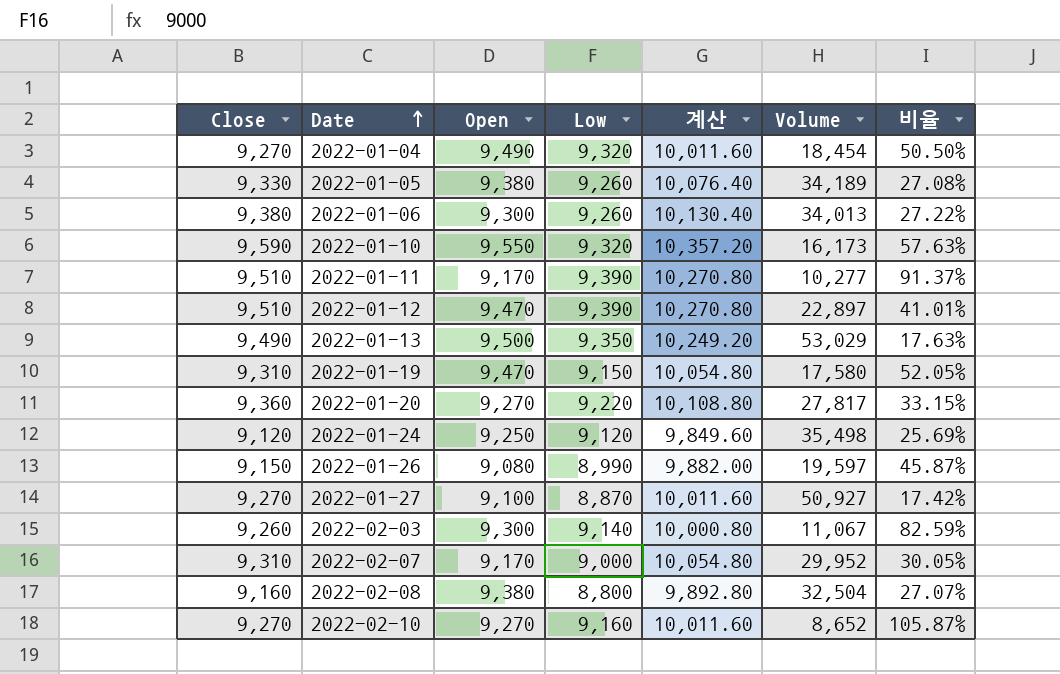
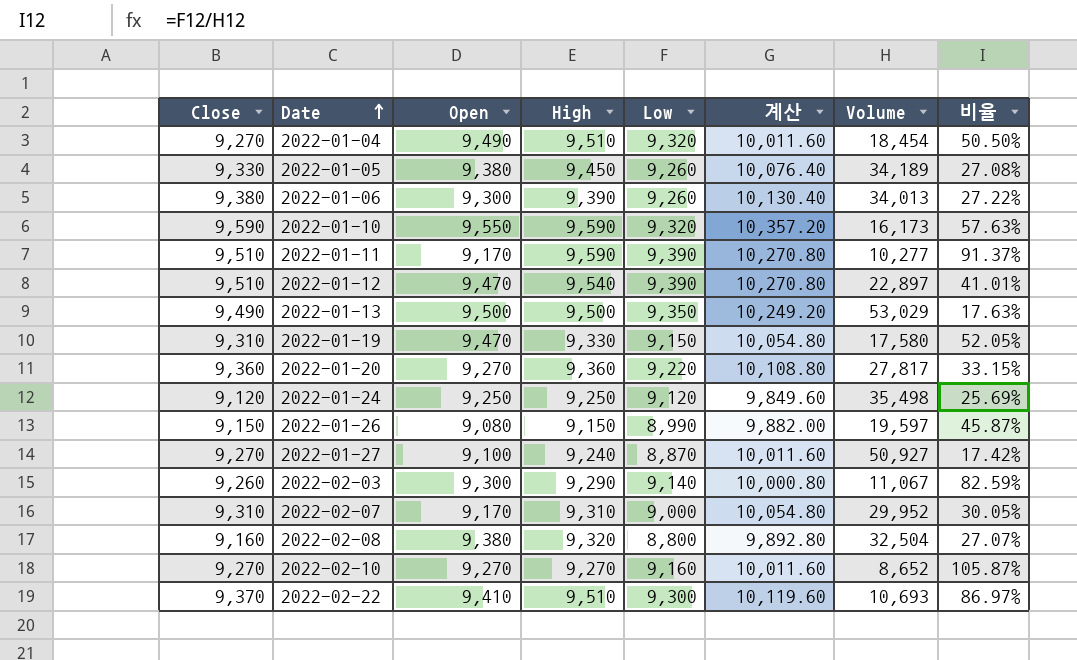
column High | position: none -> 4
row 2022-02-22: none -> 9,370 | 9,410 | 9,510 | 9,300 | 10,119.60 | 10,693 | 86.97%

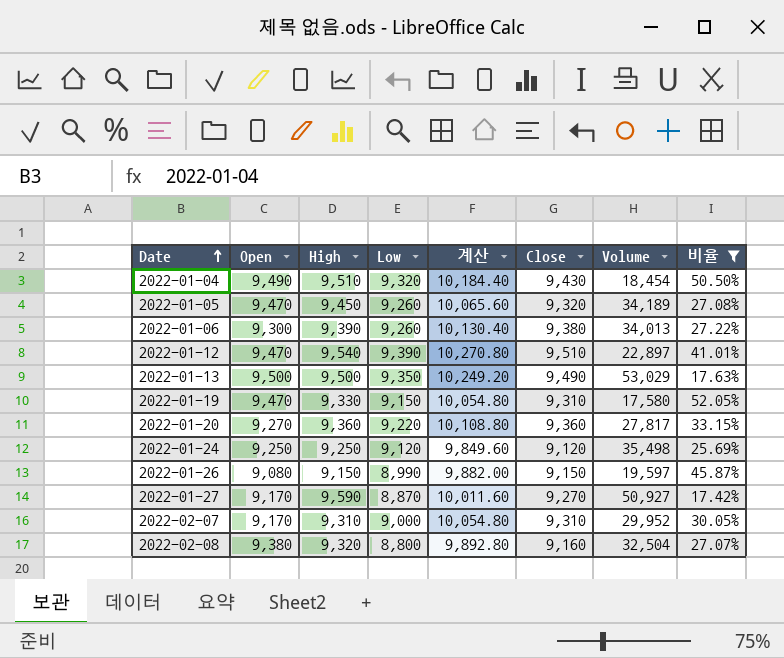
filter: none -> 비율 <= 52.05%
column Close | position: 1 -> 6
2022-01-04 | 계산: 10,011.60 -> 10,184.40
2022-01-04 | Close: 9,270 -> 9,430
2022-01-05 | Open: 9,380 -> 9,470
2022-01-05 | 계산: 10,076.40 -> 10,065.60
2022-01-05 | Close: 9,330 -> 9,320
2022-01-27 | Open: 9,100 -> 9,170
2022-01-27 | High: 9,240 -> 9,590

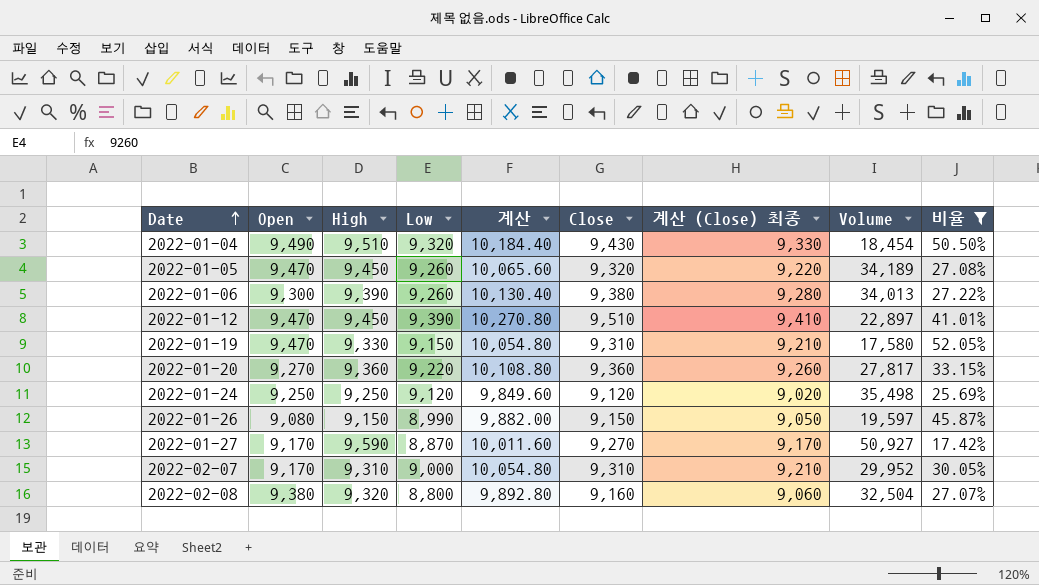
column 계산 (Close) 최종 | formula: none -> [Close] - 100
row 2022-01-13: 9,500 | 9,500 | 9,350 | 10,249.20 | 9,490 | 53,029 | 17.63% -> none
2022-01-12 | High: 9,540 -> 9,450

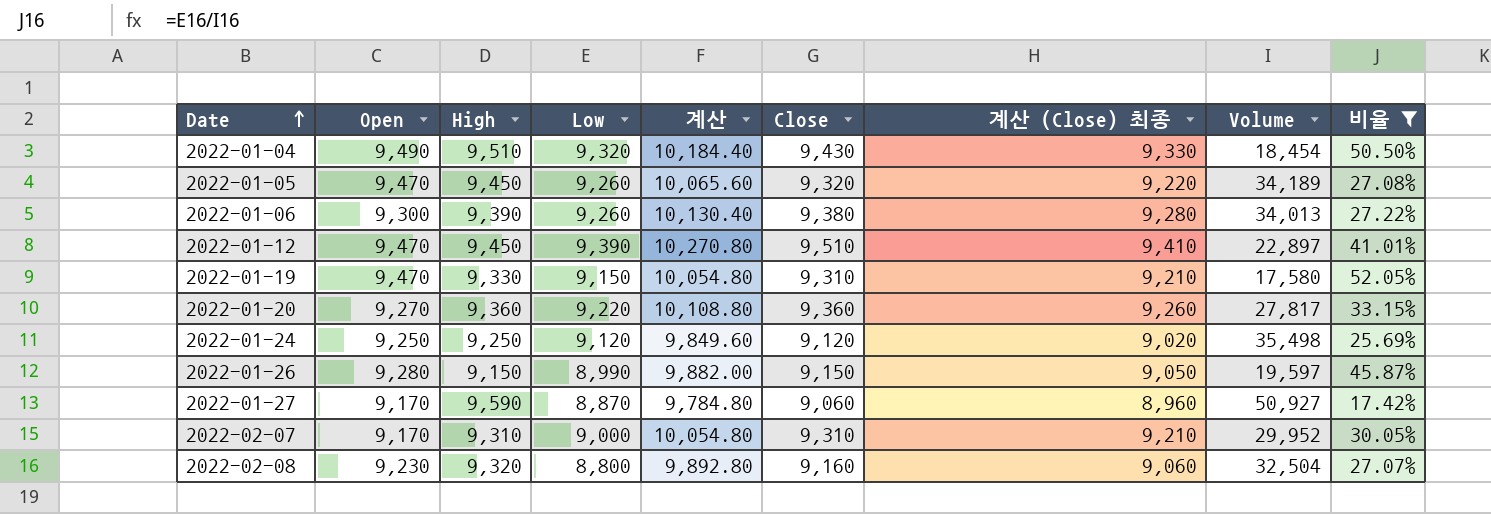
2022-01-26 | Open: 9,080 -> 9,280
2022-01-27 | 계산: 10,011.60 -> 9,784.80
2022-01-27 | Close: 9,270 -> 9,060
2022-01-27 | 계산 (Close) 최종: 9,170 -> 8,960
2022-02-08 | Open: 9,380 -> 9,230

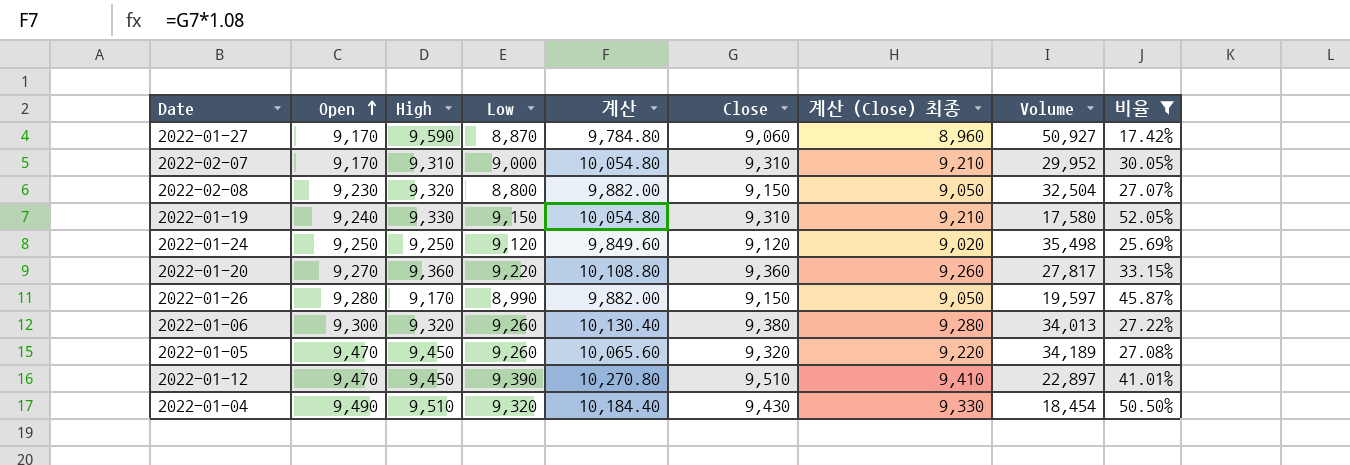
row order: Date ascending -> Open ascending
2022-02-08 | 계산: 9,892.80 -> 9,882.00
2022-02-08 | Close: 9,160 -> 9,150
2022-02-08 | 계산 (Close) 최종: 9,060 -> 9,050
2022-01-19 | Open: 9,470 -> 9,240
2022-01-26 | High: 9,150 -> 9,170
2022-01-06 | High: 9,390 -> 9,320

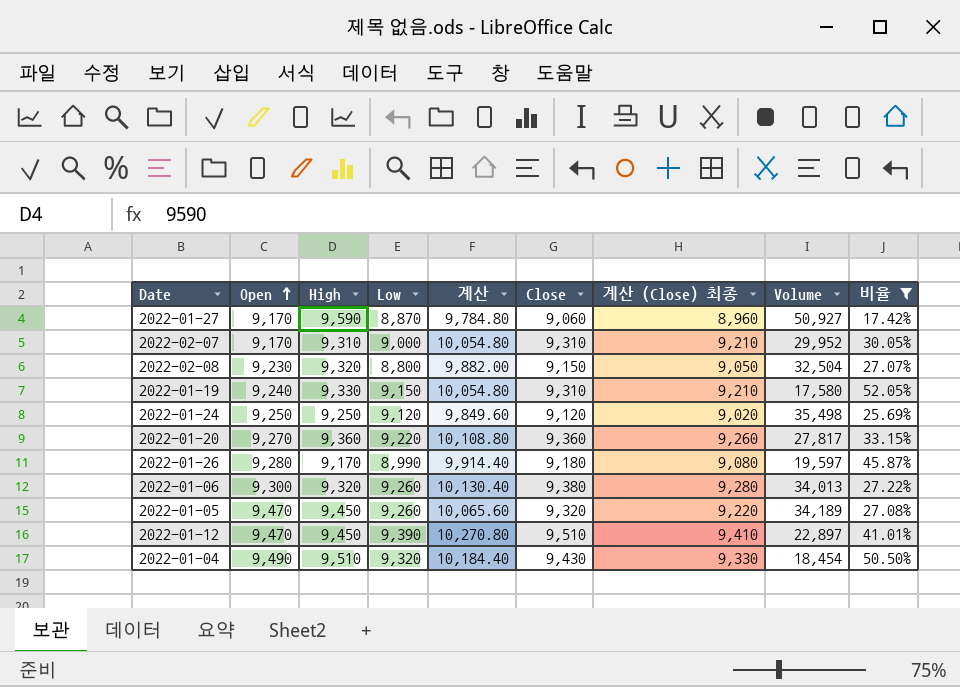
2022-01-26 | 계산: 9,882.00 -> 9,914.40
2022-01-26 | Close: 9,150 -> 9,180
2022-01-26 | 계산 (Close) 최종: 9,050 -> 9,080

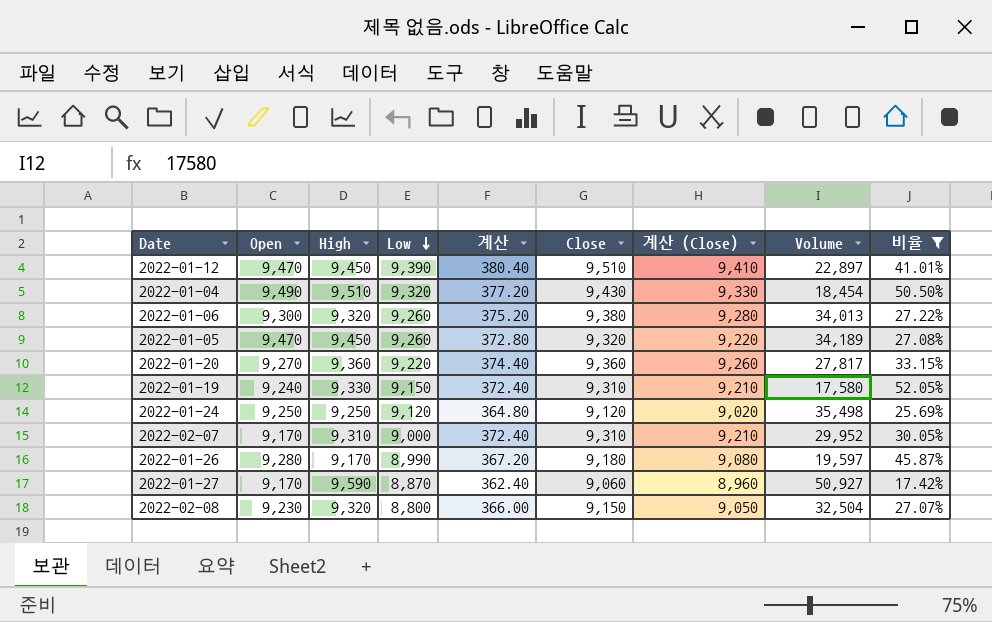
row order: Open ascending -> Low descending
column 계산 | formula: [Close] * 1.08 -> [Close] * 0.04
column name: 계산 (Close) 최종 -> 계산 (Close)

